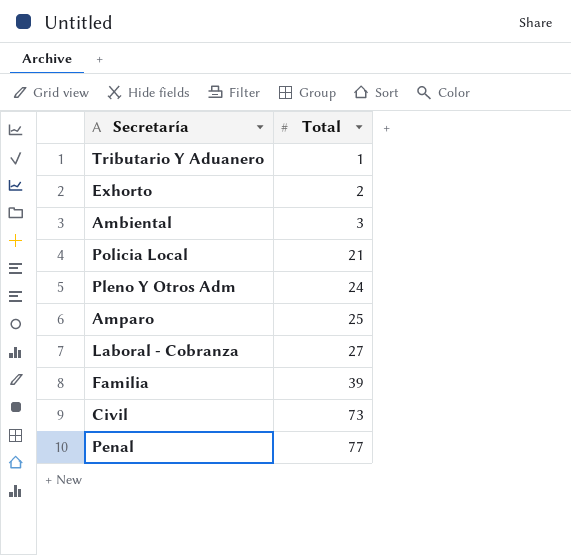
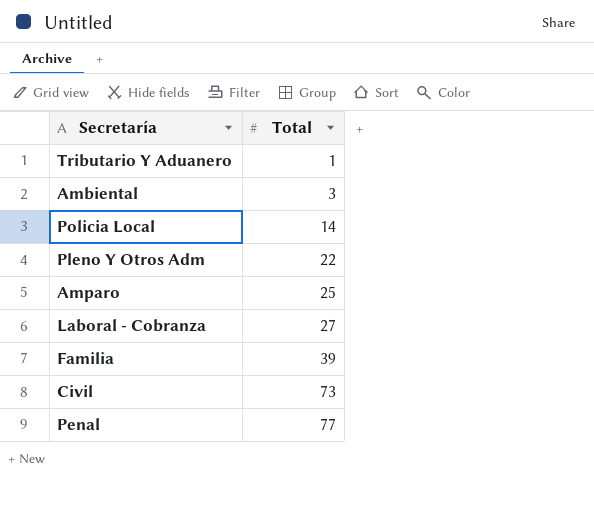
row Exhorto: 2 -> none
Policia Local | Total: 21 -> 14
Pleno Y Otros Adm | Total: 24 -> 22

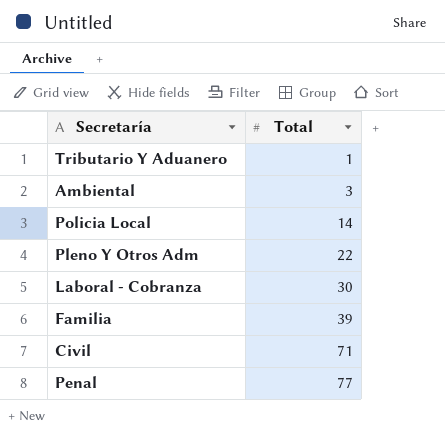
row Amparo: 25 -> none
Laboral - Cobranza | Total: 27 -> 30
Civil | Total: 73 -> 71

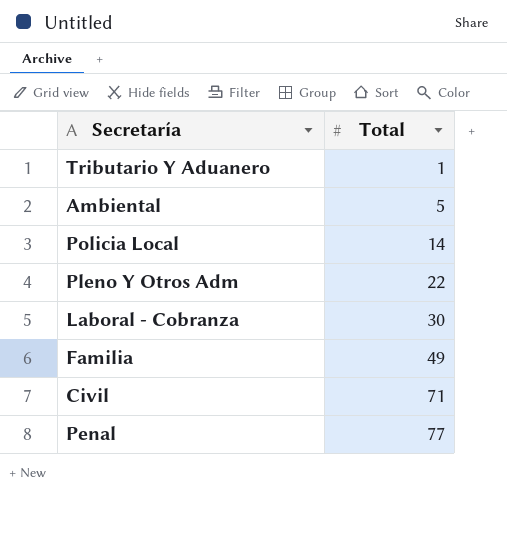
Ambiental | Total: 3 -> 5
Familia | Total: 39 -> 49

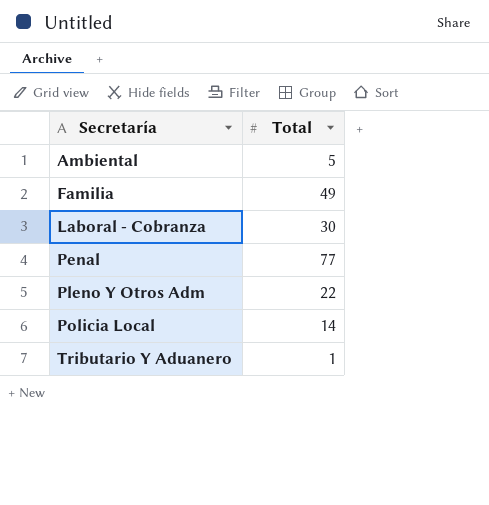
row order: Total ascending -> Secretaría ascending
row Civil: 71 -> none

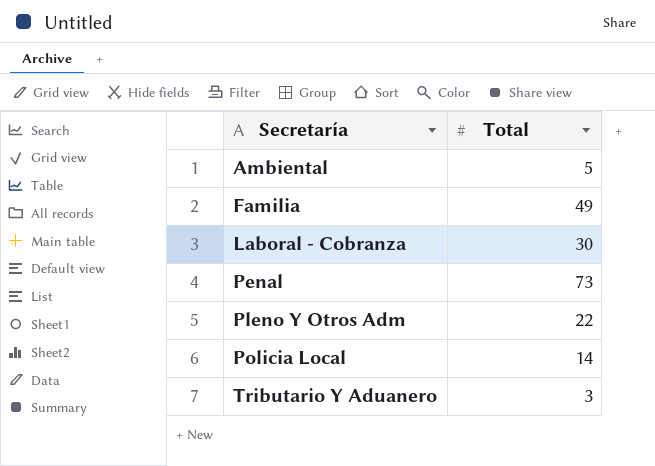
Penal | Total: 77 -> 73
Tributario Y Aduanero | Total: 1 -> 3

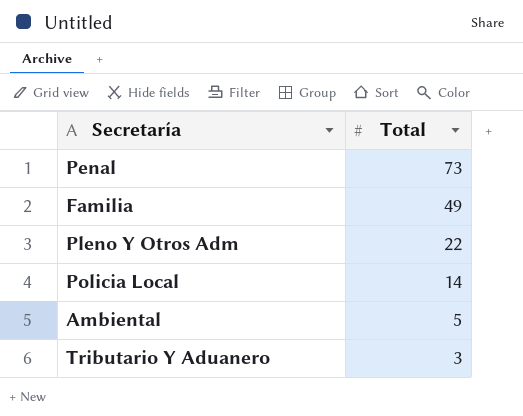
row order: Secretaría ascending -> Total descending
row Laboral - Cobranza: 30 -> none

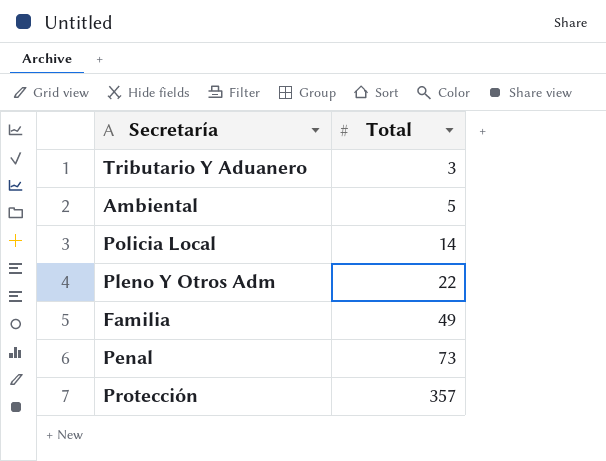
row order: Total descending -> Total ascending
row Protección: none -> 357

